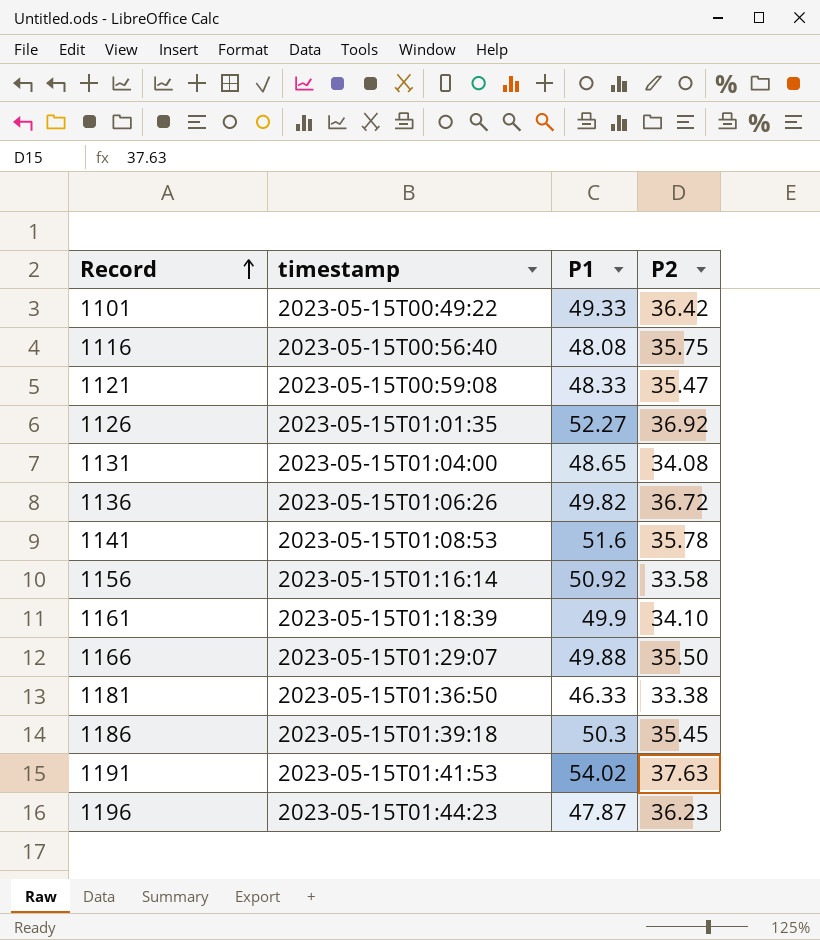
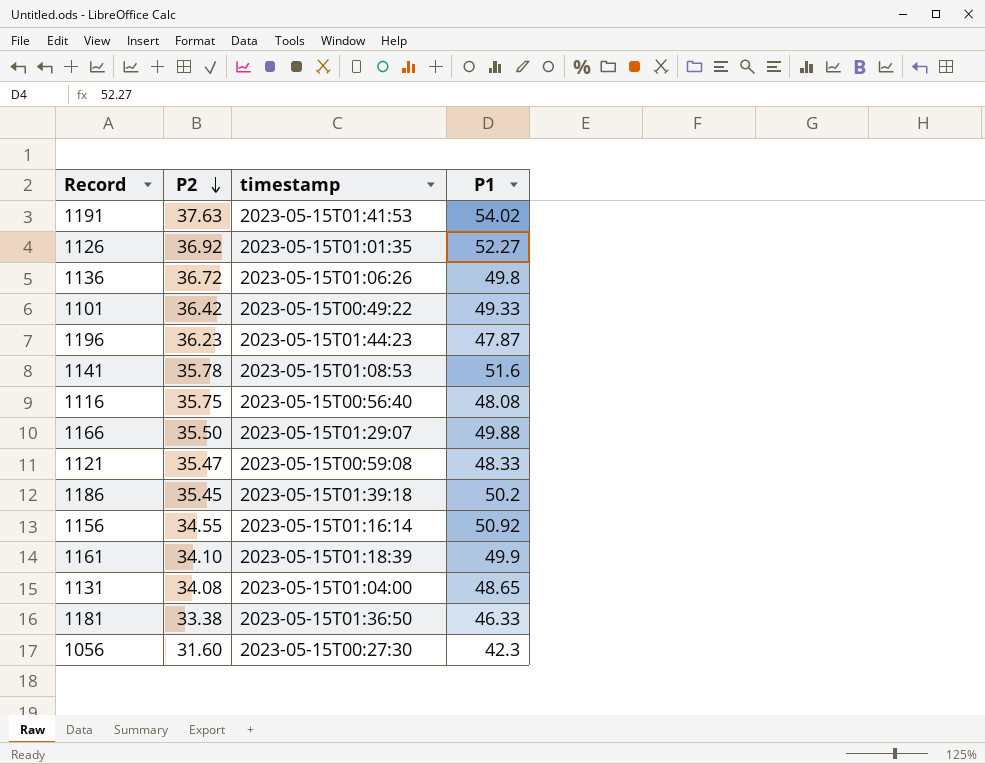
row order: Record ascending -> P2 descending
column P2 | position: 4 -> 2
1136 | P1: 49.82 -> 49.8
1186 | P1: 50.3 -> 50.2
1156 | P2: 33.58 -> 34.55
row 1056: none -> 31.60 | 2023-05-15T00:27:30 | 42.3

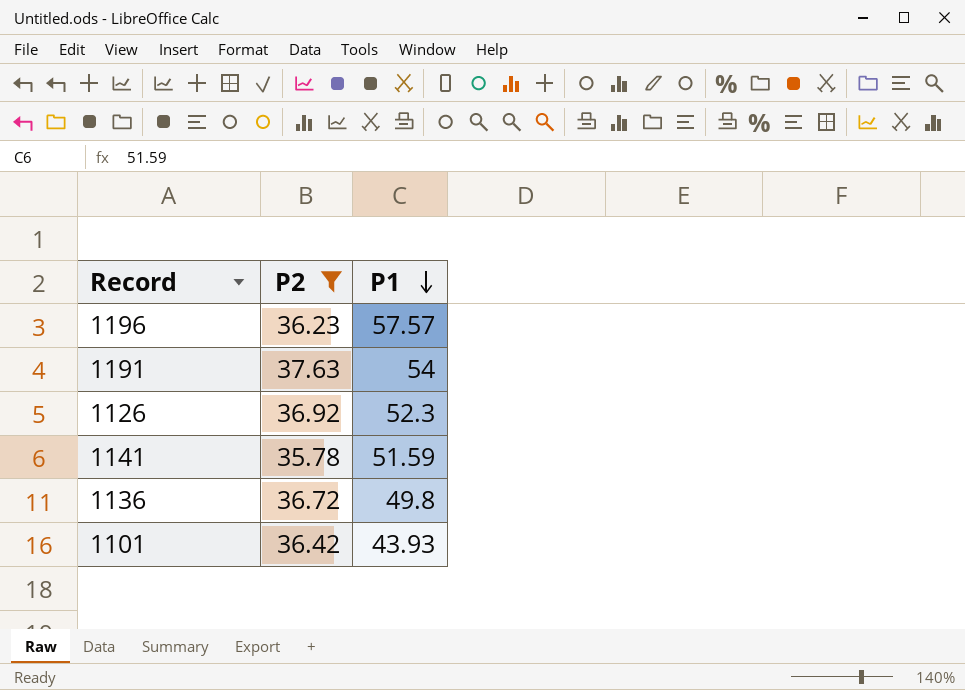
filter: none -> P2 >= 35.78
row order: P2 descending -> P1 descending
column timestamp | position: 3 -> none
1196 | P1: 47.87 -> 57.57
1191 | P1: 54.02 -> 54
1126 | P1: 52.27 -> 52.3
1141 | P1: 51.6 -> 51.59
1101 | P1: 49.33 -> 43.93

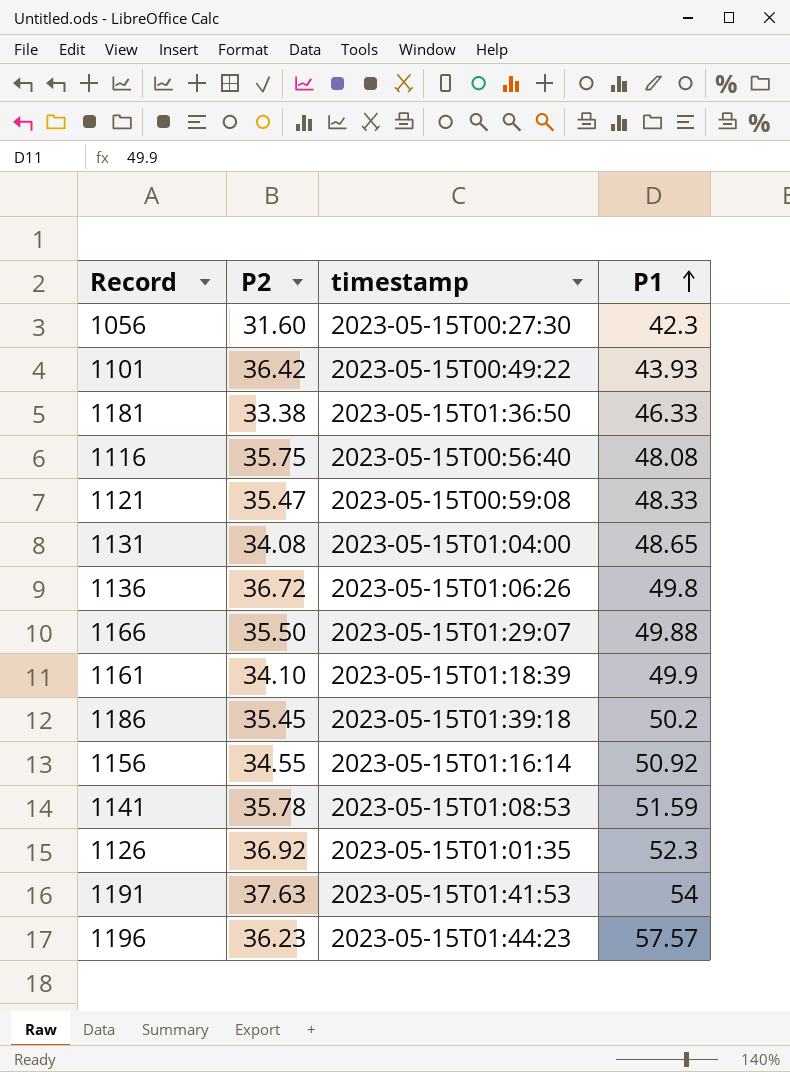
filter: P2 >= 35.78 -> none
row order: P1 descending -> P1 ascending
column timestamp | position: none -> 3

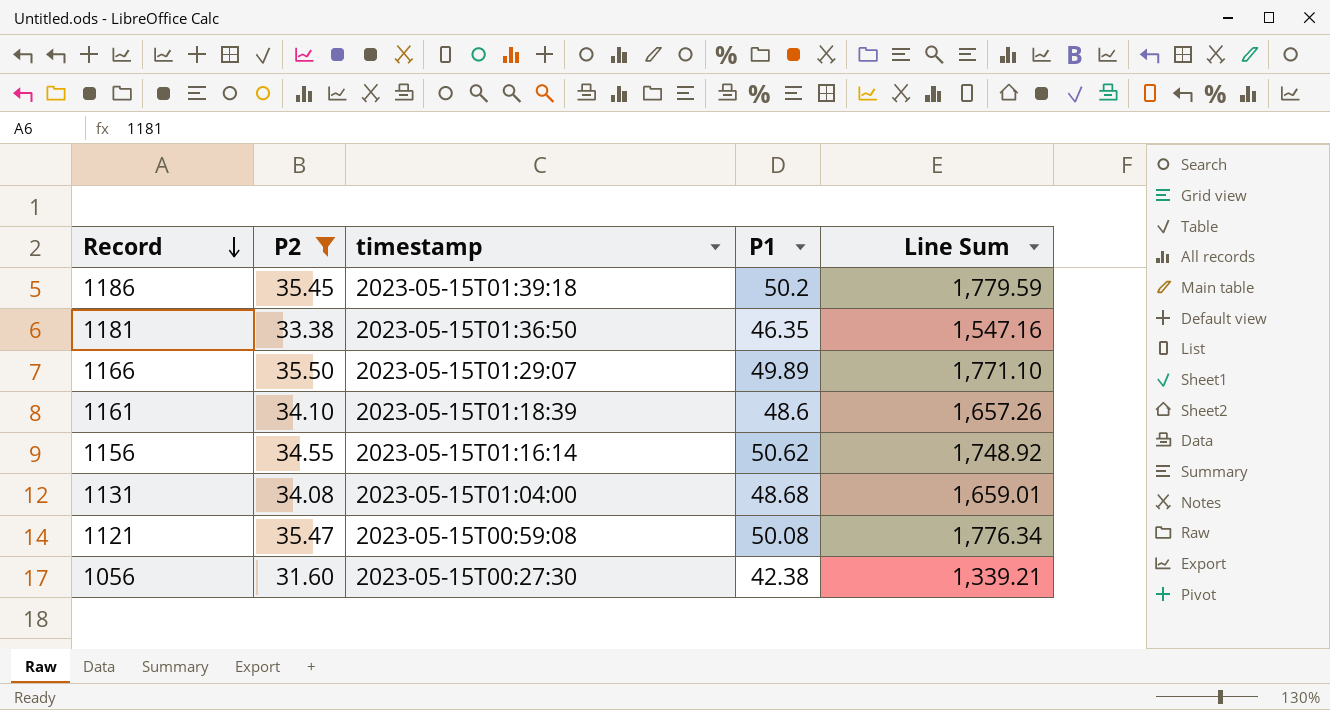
filter: none -> P2 <= 35.50
row order: P1 ascending -> Record descending
column Line Sum | formula: none -> [P2] * [P1]
1181 | P1: 46.33 -> 46.35
1166 | P1: 49.88 -> 49.89
1161 | P1: 49.9 -> 48.6
1156 | P1: 50.92 -> 50.62
1131 | P1: 48.65 -> 48.68
1121 | P1: 48.33 -> 50.08
1056 | P1: 42.3 -> 42.38

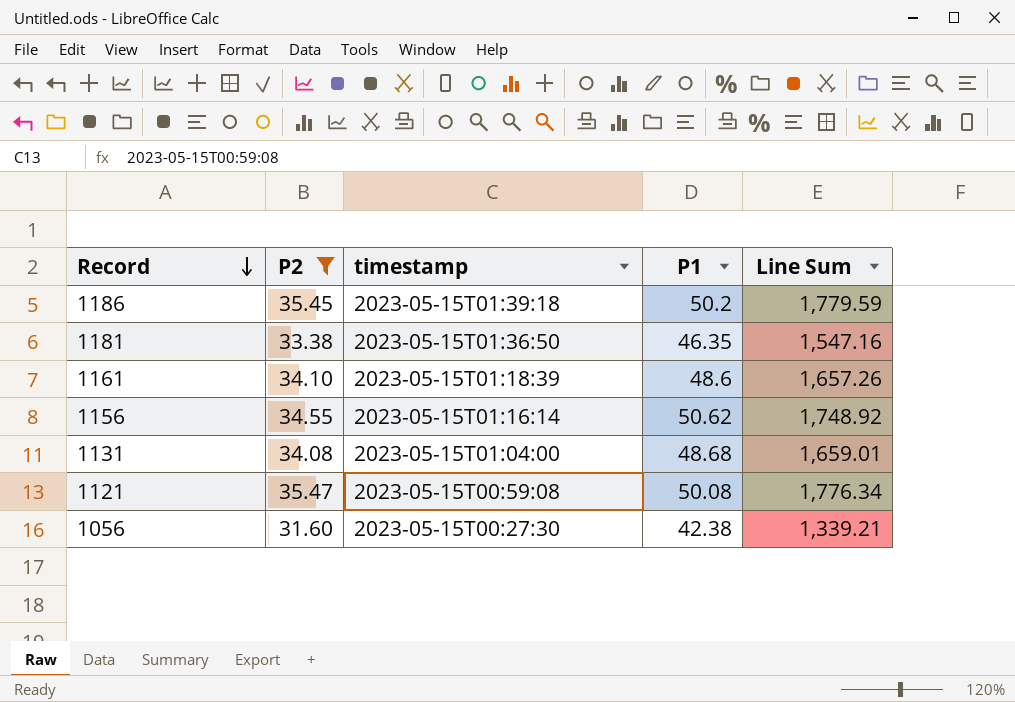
row 1166: 35.50 | 2023-05-15T01:29:07 | 49.89 | 1,771.10 -> none

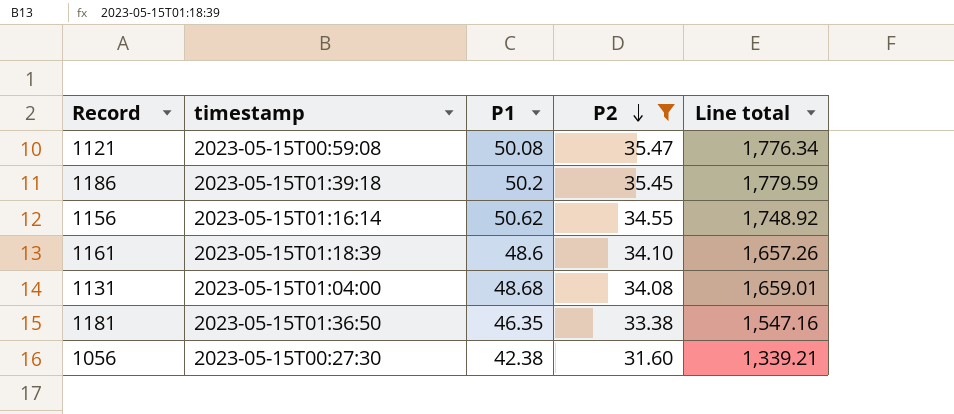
row order: Record descending -> P2 descending
column P2 | position: 2 -> 4
column name: Line Sum -> Line total

